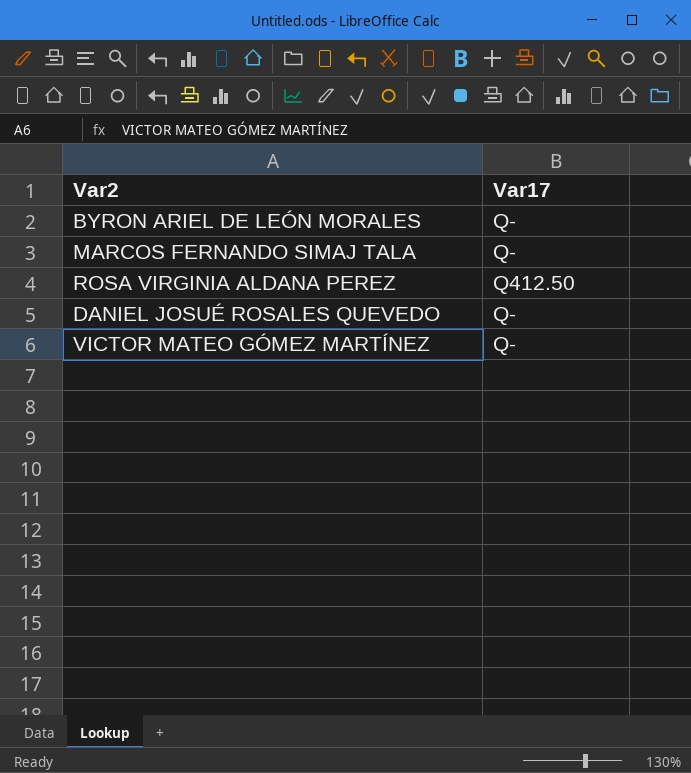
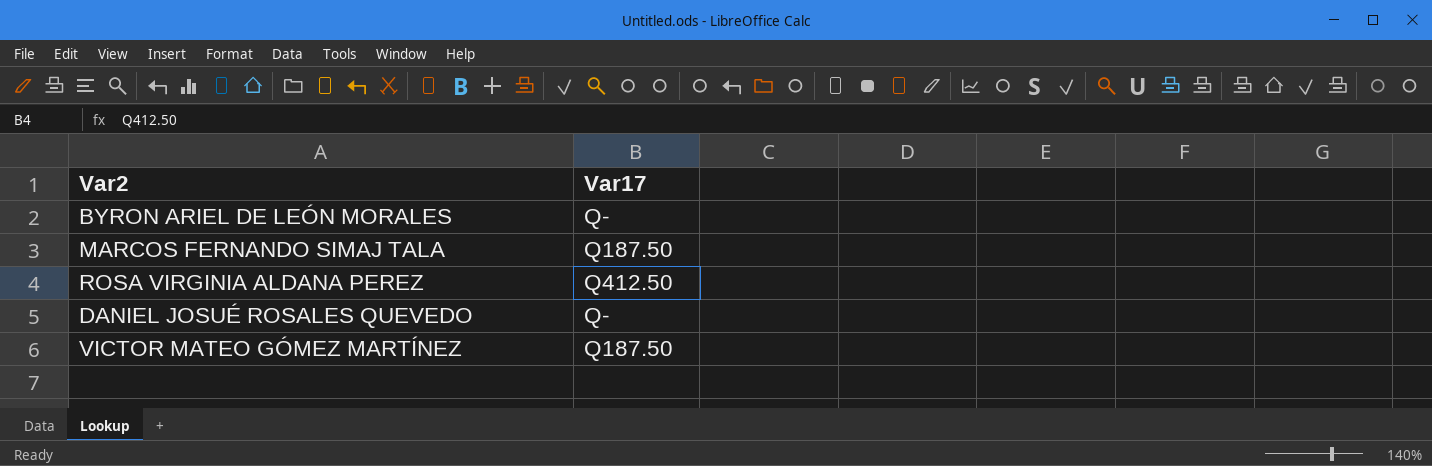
MARCOS FERNANDO SIMAJ TALA | Var17: Q- -> Q187.50
VICTOR MATEO GÓMEZ MARTÍNEZ | Var17: Q- -> Q187.50

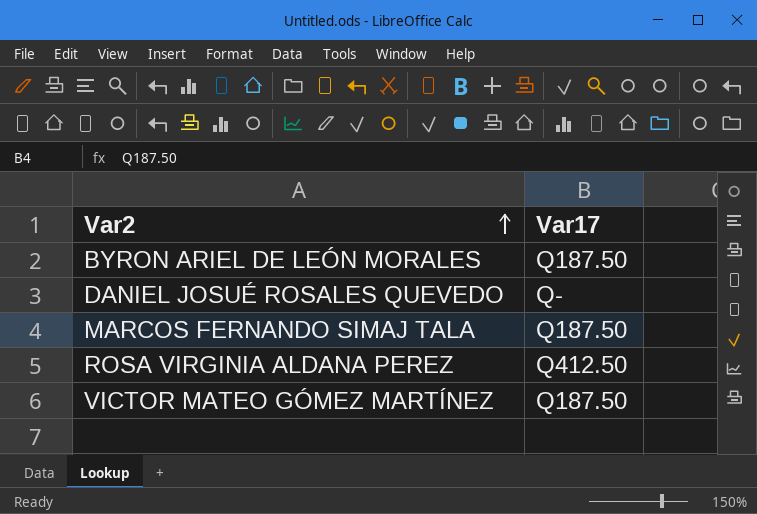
row order: none -> Var2 ascending
BYRON ARIEL DE LEÓN MORALES | Var17: Q- -> Q187.50

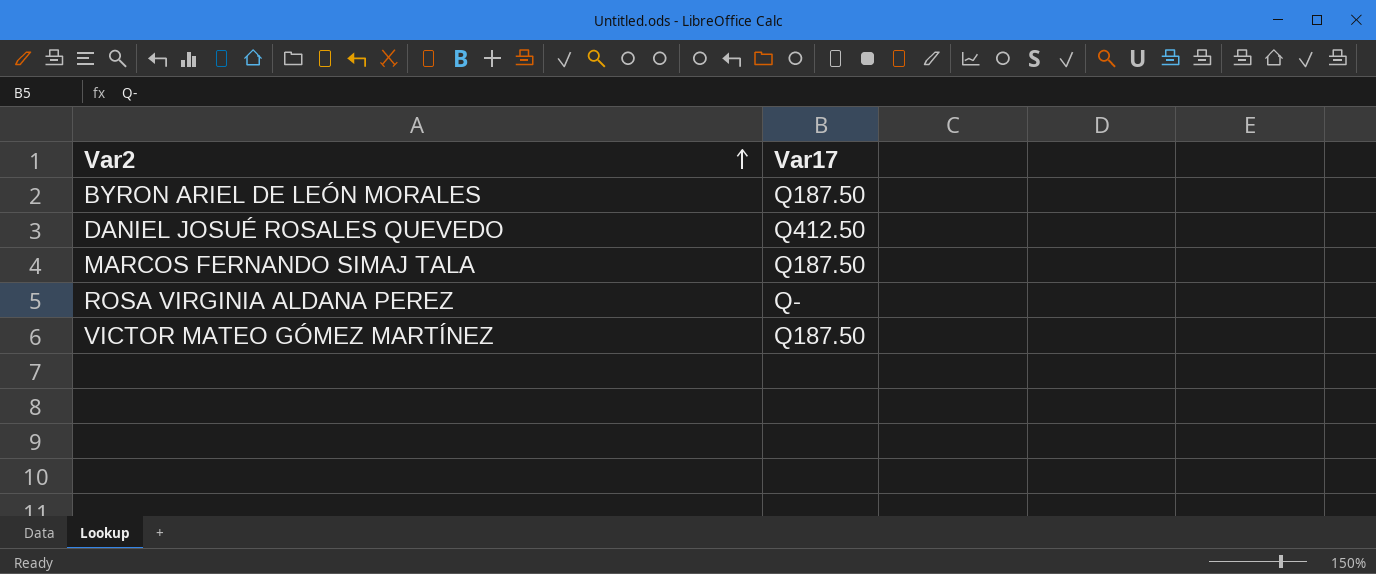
DANIEL JOSUÉ ROSALES QUEVEDO | Var17: Q- -> Q412.50
ROSA VIRGINIA ALDANA PEREZ | Var17: Q412.50 -> Q-

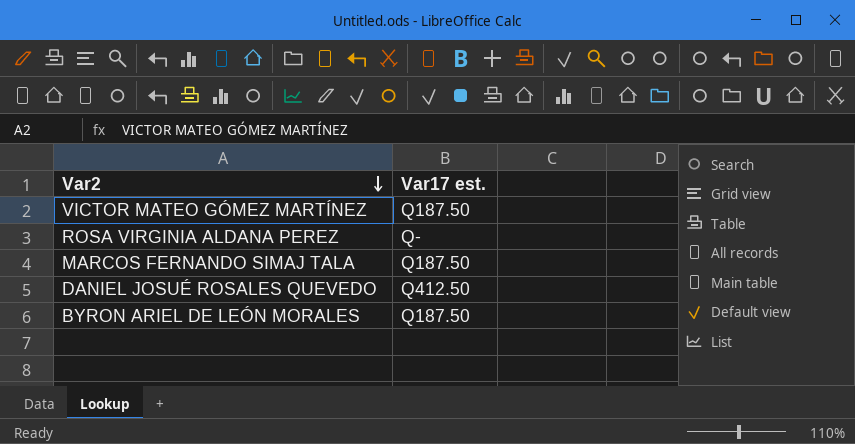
row order: Var2 ascending -> Var2 descending
column name: Var17 -> Var17 est.

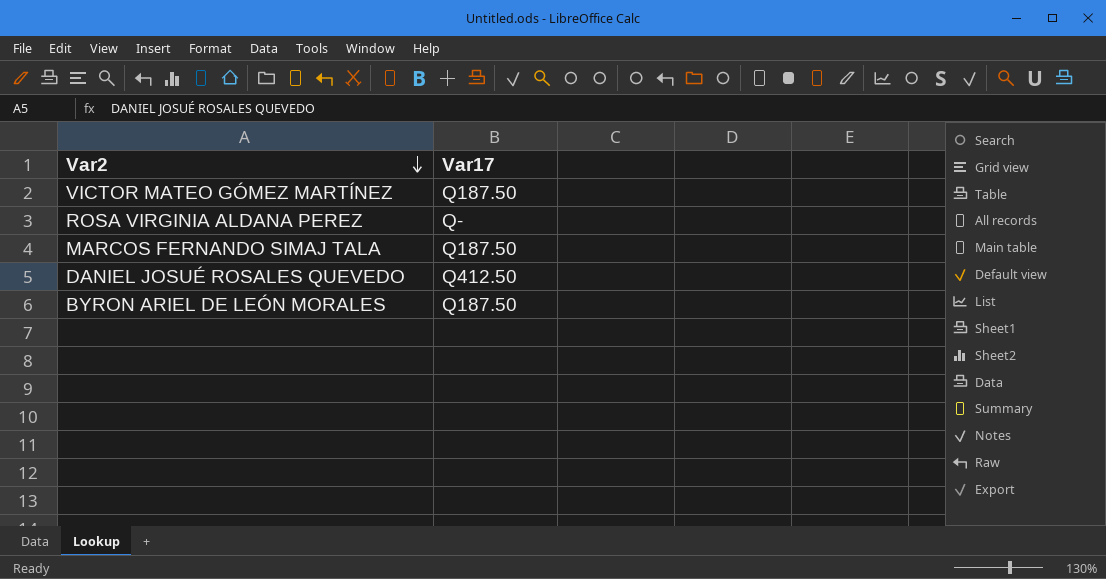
column name: Var17 est. -> Var17

